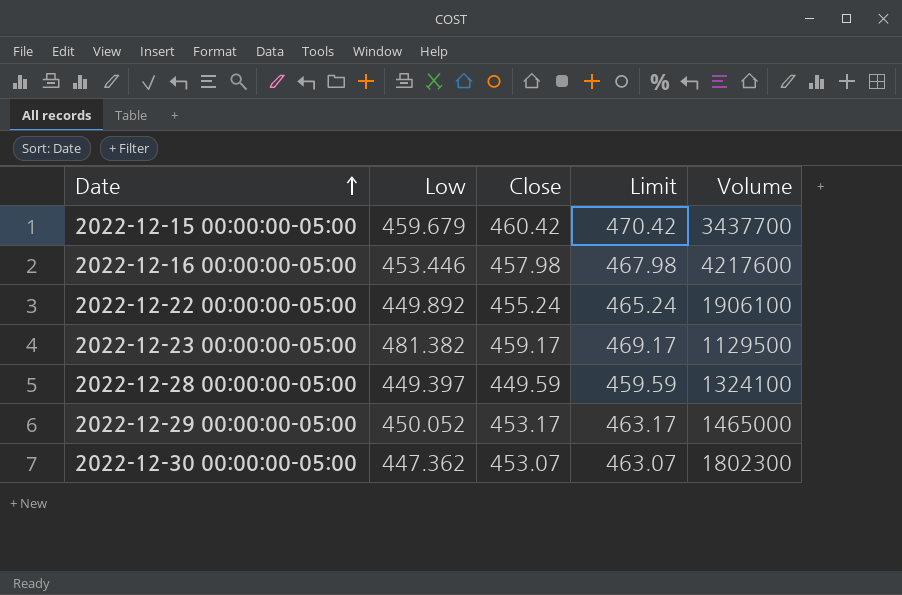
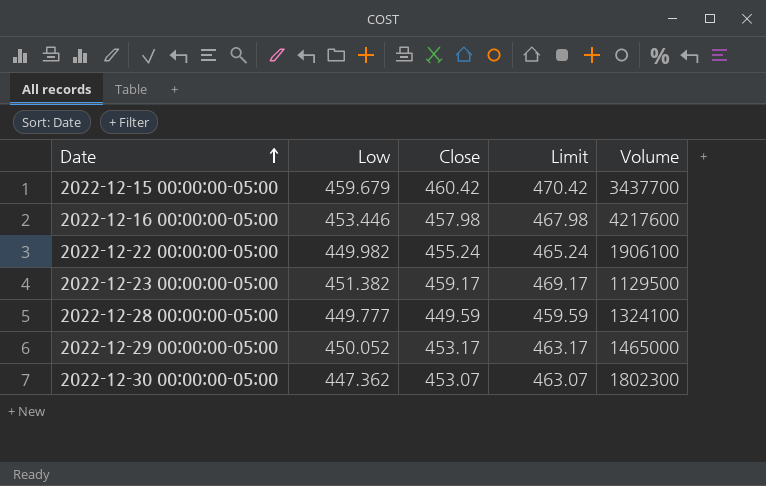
2022-12-22 00:00:00-05:00 | Low: 449.892 -> 449.982
2022-12-23 00:00:00-05:00 | Low: 481.382 -> 451.382
2022-12-28 00:00:00-05:00 | Low: 449.397 -> 449.777

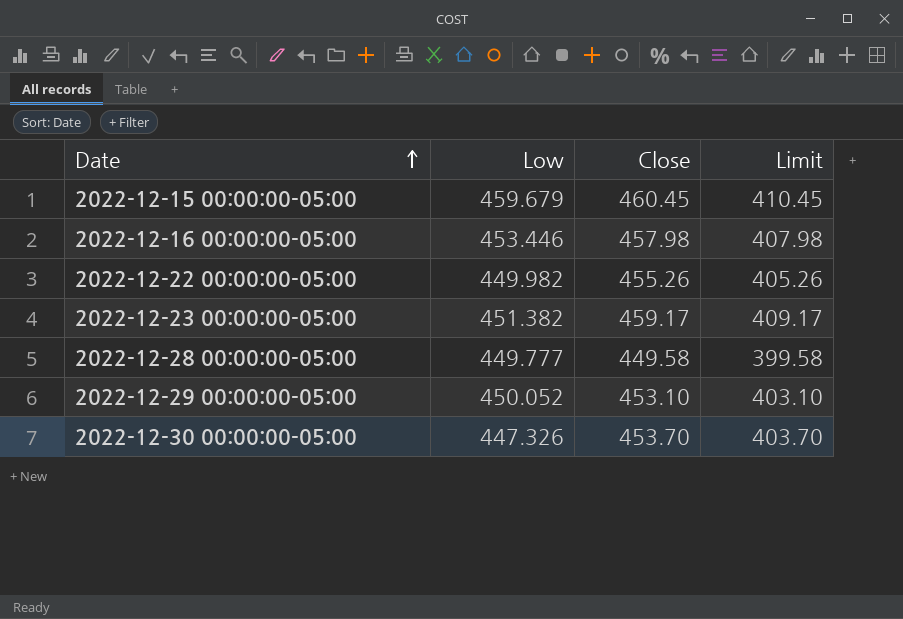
column Volume | position: 5 -> none
column Limit | formula: [Close] + 10 -> [Close] - 50
2022-12-15 00:00:00-05:00 | Close: 460.42 -> 460.45
2022-12-22 00:00:00-05:00 | Close: 455.24 -> 455.26
2022-12-28 00:00:00-05:00 | Close: 449.59 -> 449.58
2022-12-29 00:00:00-05:00 | Close: 453.17 -> 453.10
2022-12-30 00:00:00-05:00 | Low: 447.362 -> 447.326
2022-12-30 00:00:00-05:00 | Close: 453.07 -> 453.70

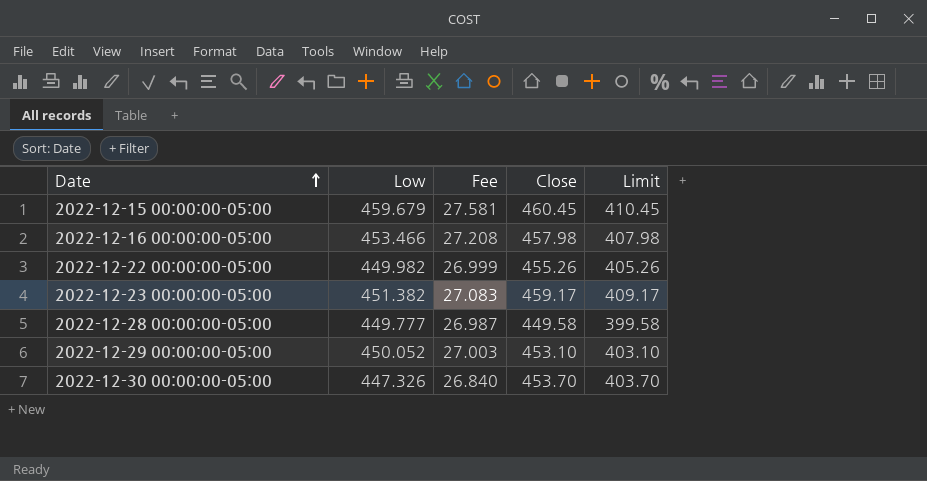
column Fee | formula: none -> [Low] * 0.06
2022-12-16 00:00:00-05:00 | Low: 453.446 -> 453.466

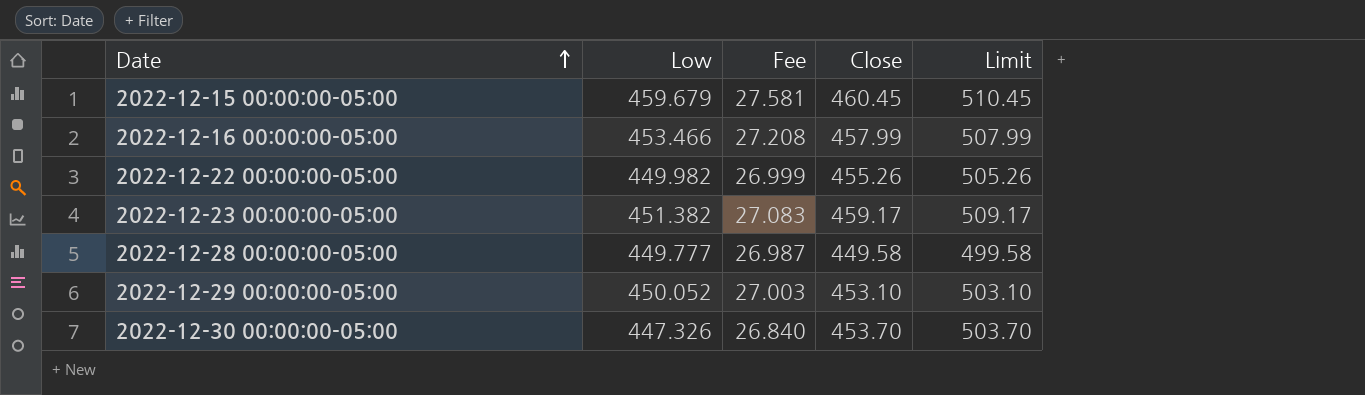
column Limit | formula: [Close] - 50 -> [Close] + 50
2022-12-16 00:00:00-05:00 | Close: 457.98 -> 457.99

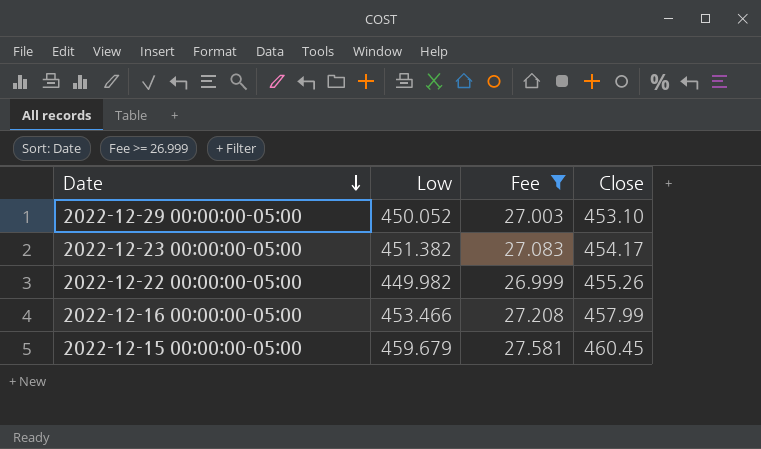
filter: none -> Fee >= 26.999
row order: Date ascending -> Date descending
column Limit | formula: [Close] + 50 -> none
2022-12-23 00:00:00-05:00 | Close: 459.17 -> 454.17

